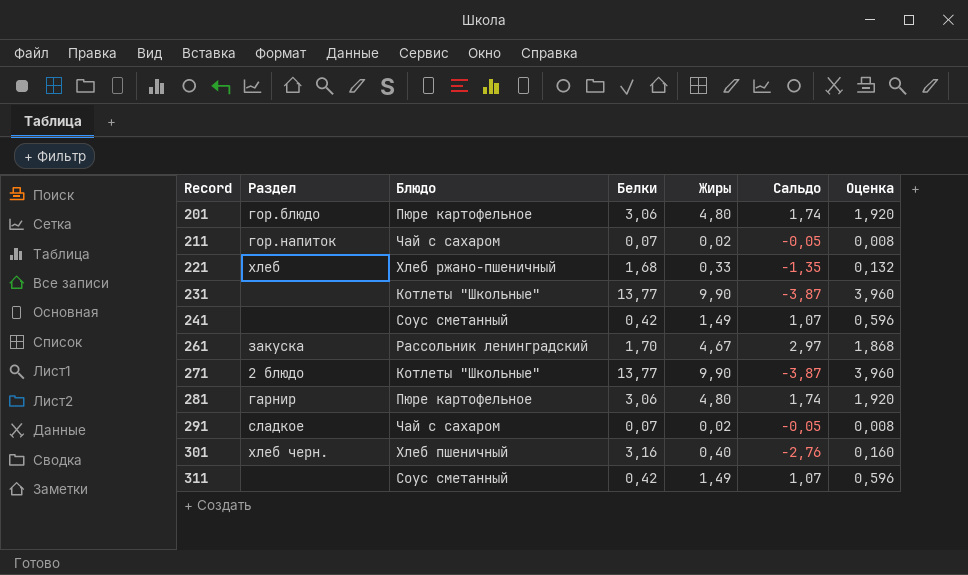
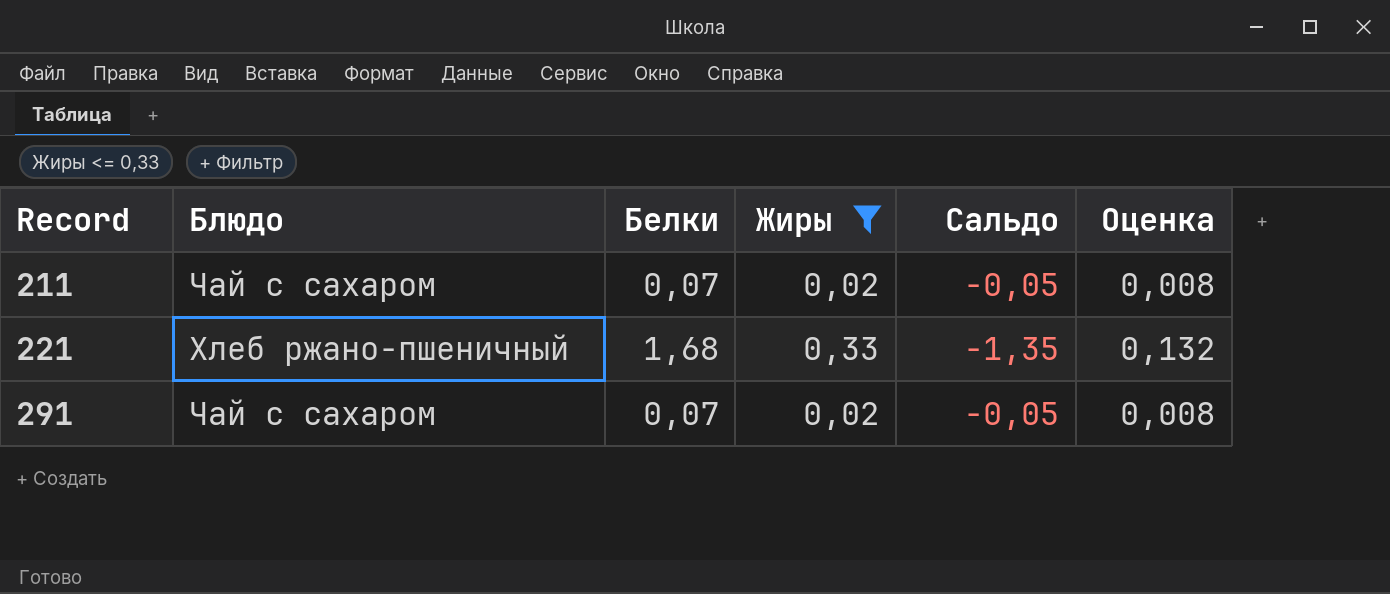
filter: none -> Жиры <= 0,33
column Раздел | position: 2 -> none

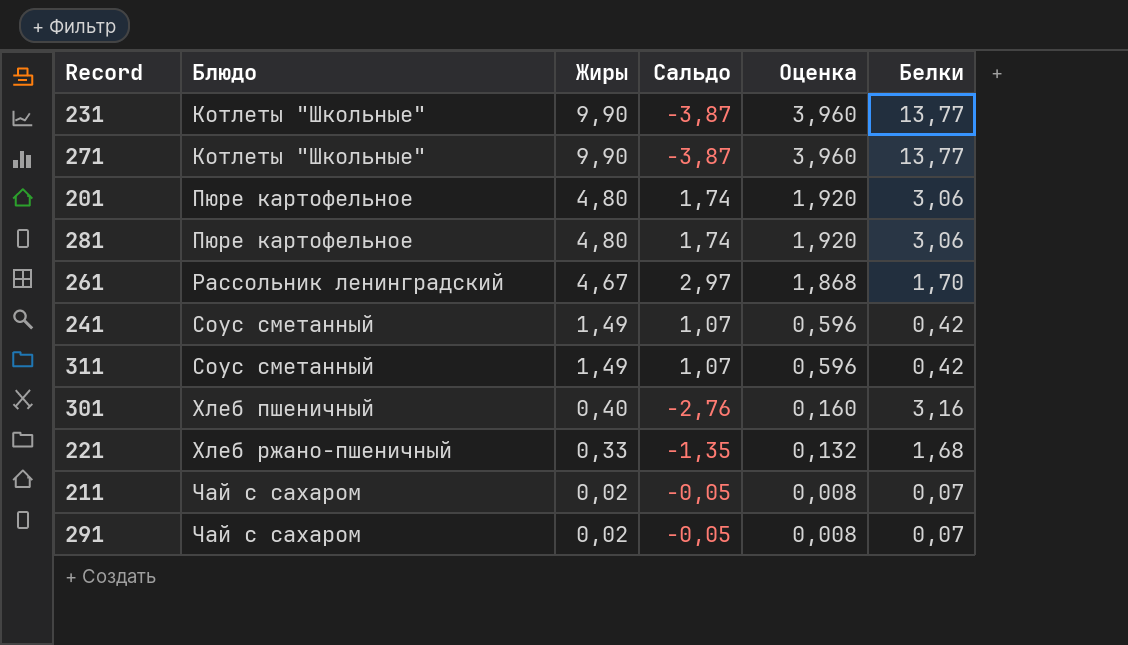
filter: Жиры <= 0,33 -> none
row order: Record ascending -> Блюдо ascending
column Белки | position: 3 -> 6

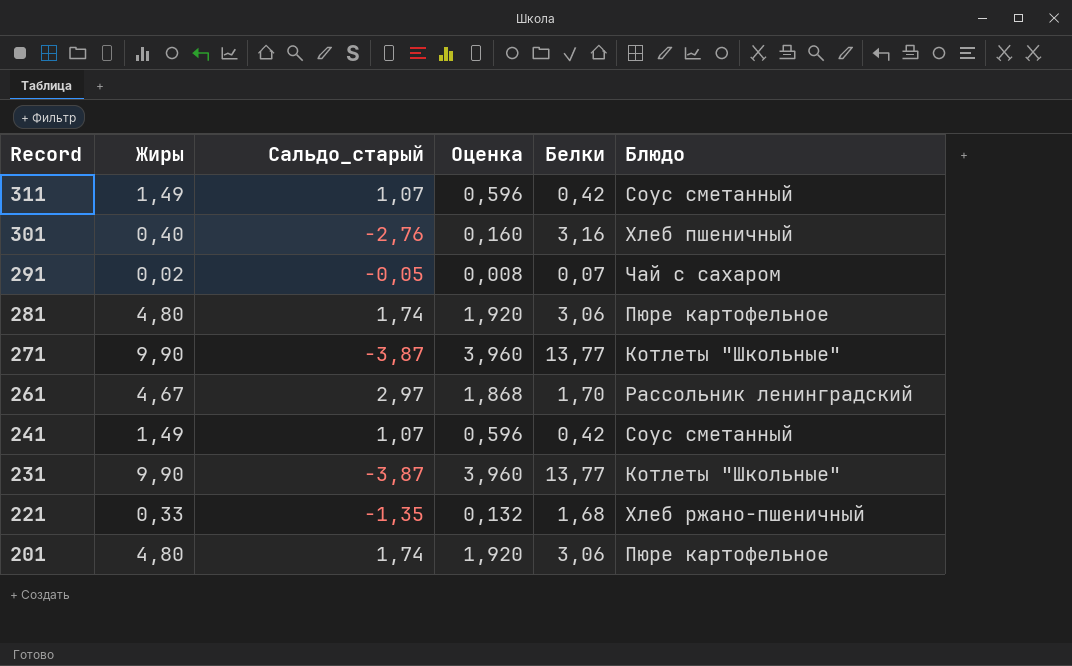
row order: Блюдо ascending -> Record descending
column name: Сальдо -> Сальдо_старый
column Блюдо | position: 2 -> 6
row 211: Чай с сахаром | 0,02 | -0,05 | 0,008 | 0,07 -> none

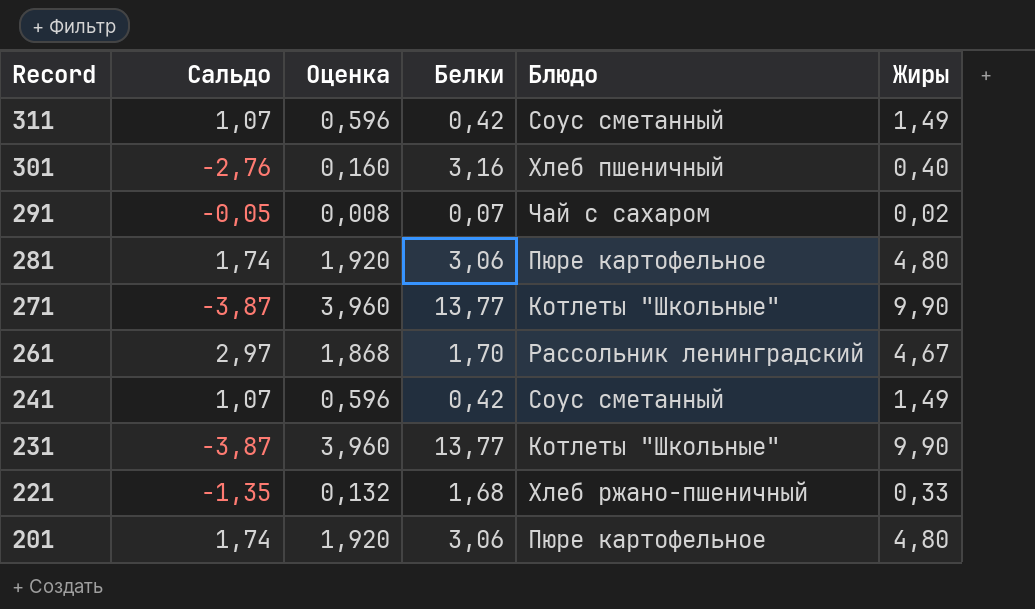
column name: Сальдо_старый -> Сальдо
column Жиры | position: 2 -> 6

